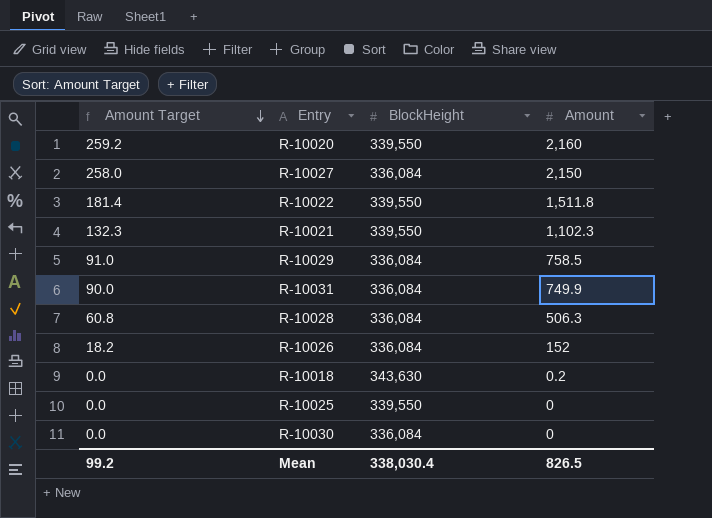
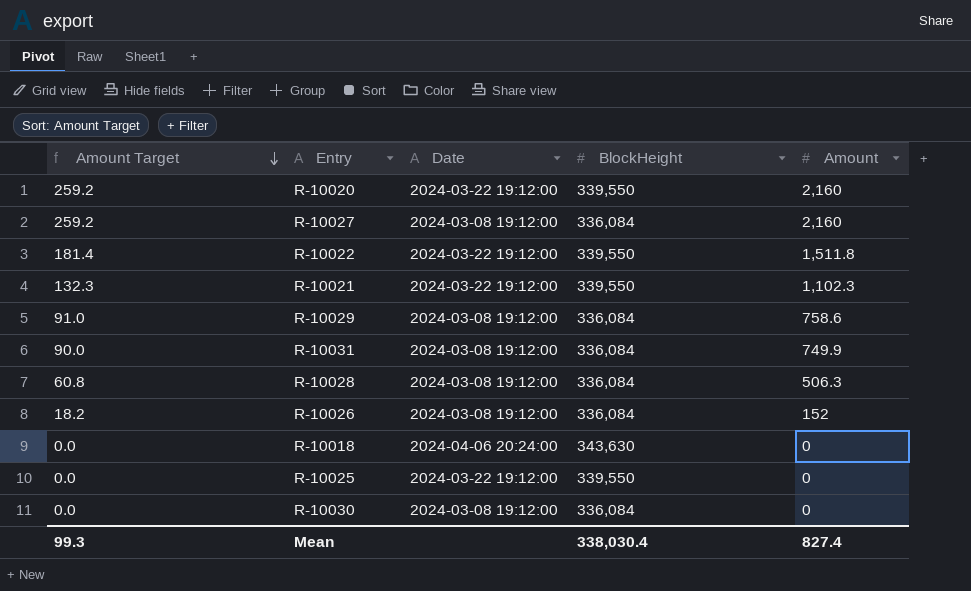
column Date | position: none -> 3
R-10027 | Amount Target: 258.0 -> 259.2
R-10027 | Amount: 2,150 -> 2,160
R-10029 | Amount: 758.5 -> 758.6
R-10018 | Amount: 0.2 -> 0
Mean | Amount Target: 99.2 -> 99.3
Mean | Amount: 826.5 -> 827.4

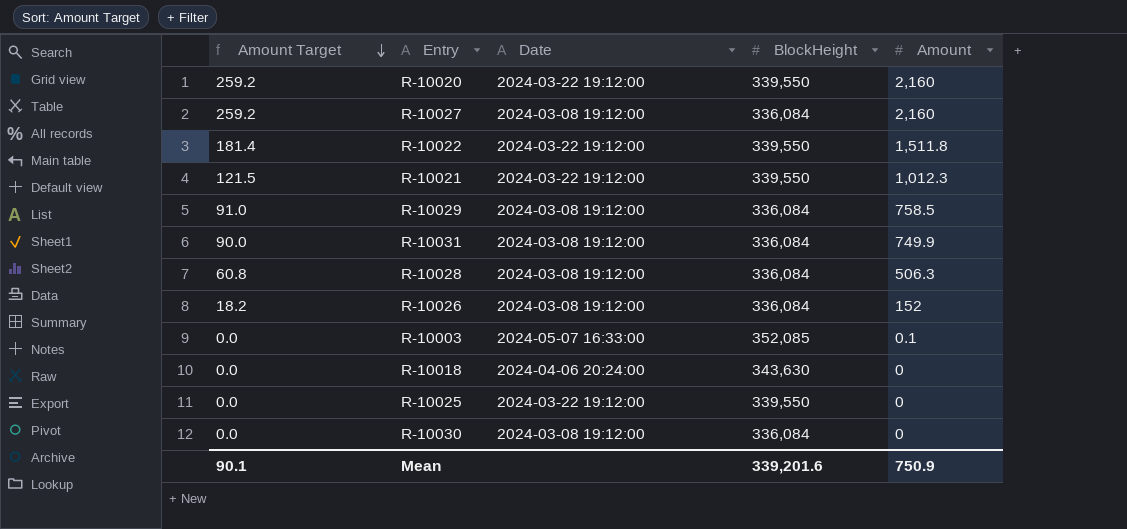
R-10021 | Amount Target: 132.3 -> 121.5
R-10021 | Amount: 1,102.3 -> 1,012.3
R-10029 | Amount: 758.6 -> 758.5
row R-10003: none -> 0.0 | 2024-05-07 16:33:00 | 352,085 | 0.1
Mean | Amount Target: 99.3 -> 90.1
Mean | BlockHeight: 338,030.4 -> 339,201.6
Mean | Amount: 827.4 -> 750.9

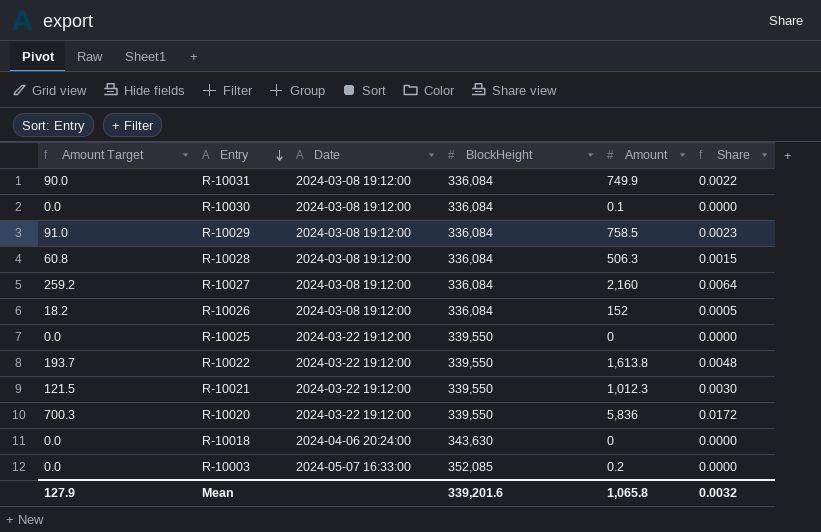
row order: Amount Target descending -> Entry descending
column Share | formula: none -> [Amount] / [BlockHeight]
R-10030 | Amount: 0 -> 0.1
R-10022 | Amount Target: 181.4 -> 193.7
R-10022 | Amount: 1,511.8 -> 1,613.8
R-10020 | Amount Target: 259.2 -> 700.3
R-10020 | Amount: 2,160 -> 5,836
R-10003 | Amount: 0.1 -> 0.2
Mean | Amount Target: 90.1 -> 127.9
Mean | Amount: 750.9 -> 1,065.8

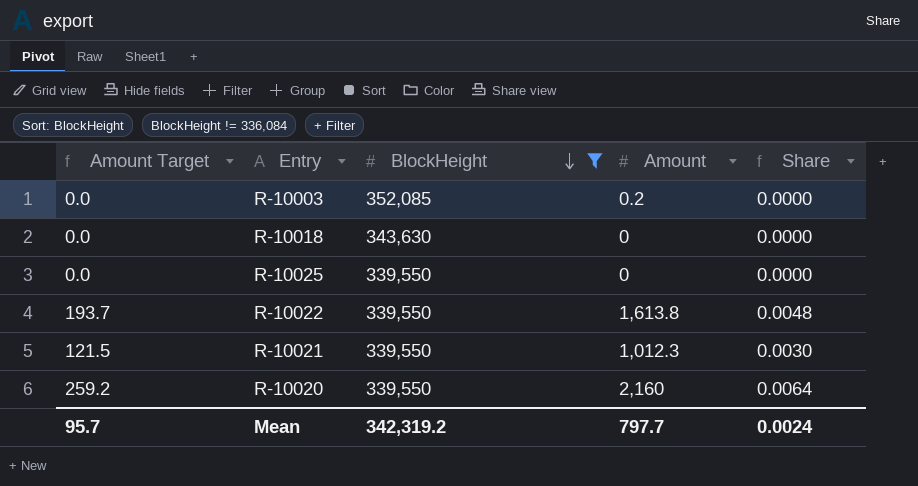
filter: none -> BlockHeight != 336,084
row order: Entry descending -> BlockHeight descending
column Date | position: 3 -> none
R-10020 | Amount Target: 700.3 -> 259.2
R-10020 | Amount: 5,836 -> 2,160
R-10020 | Share: 0.0172 -> 0.0064
Mean | Amount Target: 127.9 -> 95.7
Mean | BlockHeight: 339,201.6 -> 342,319.2
Mean | Amount: 1,065.8 -> 797.7
Mean | Share: 0.0032 -> 0.0024

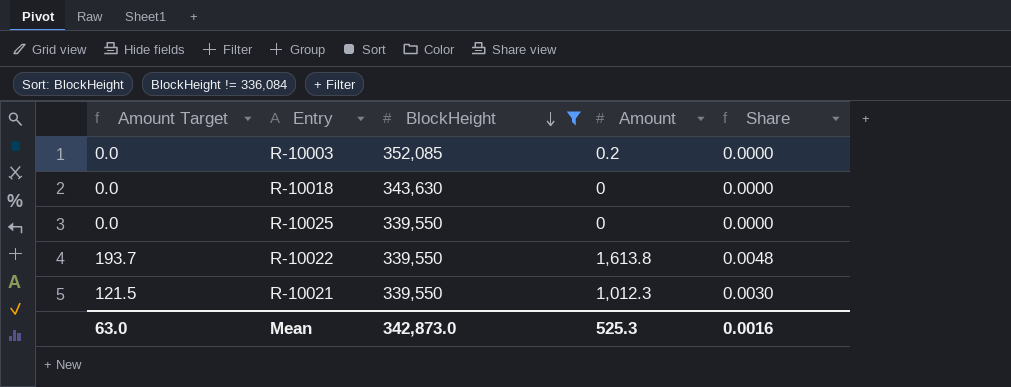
row R-10020: 259.2 | 339,550 | 2,160 | 0.0064 -> none
Mean | Amount Target: 95.7 -> 63.0
Mean | BlockHeight: 342,319.2 -> 342,873.0
Mean | Amount: 797.7 -> 525.3
Mean | Share: 0.0024 -> 0.0016

